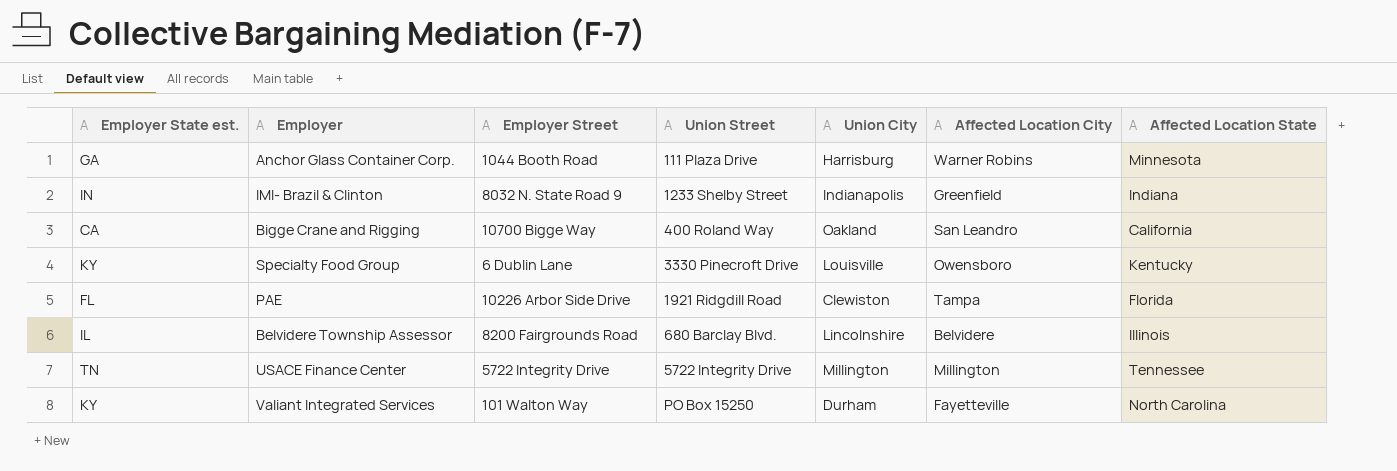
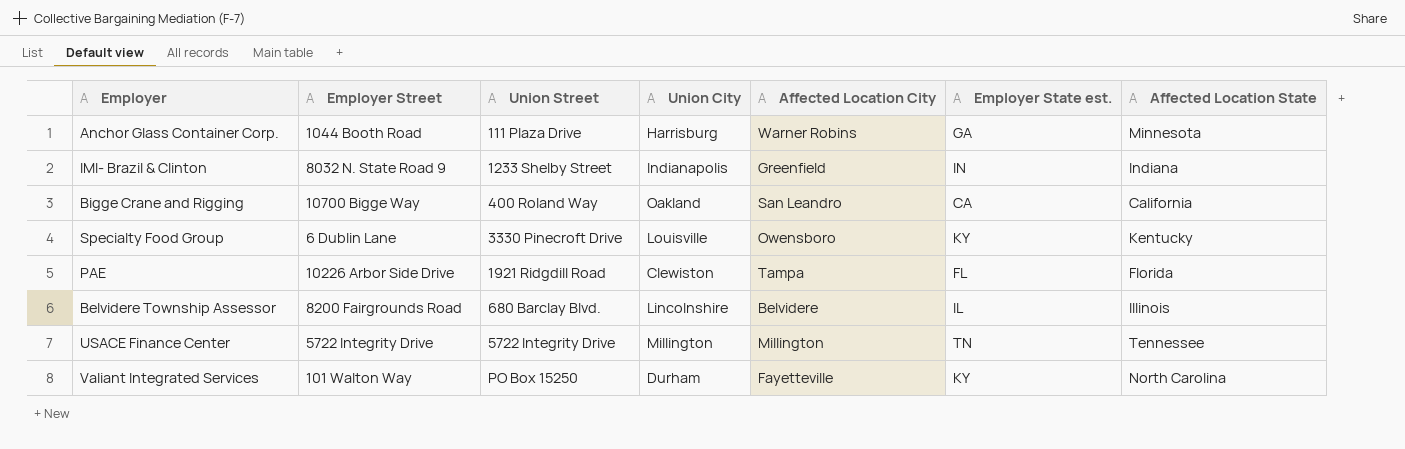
column Employer State est. | position: 1 -> 6

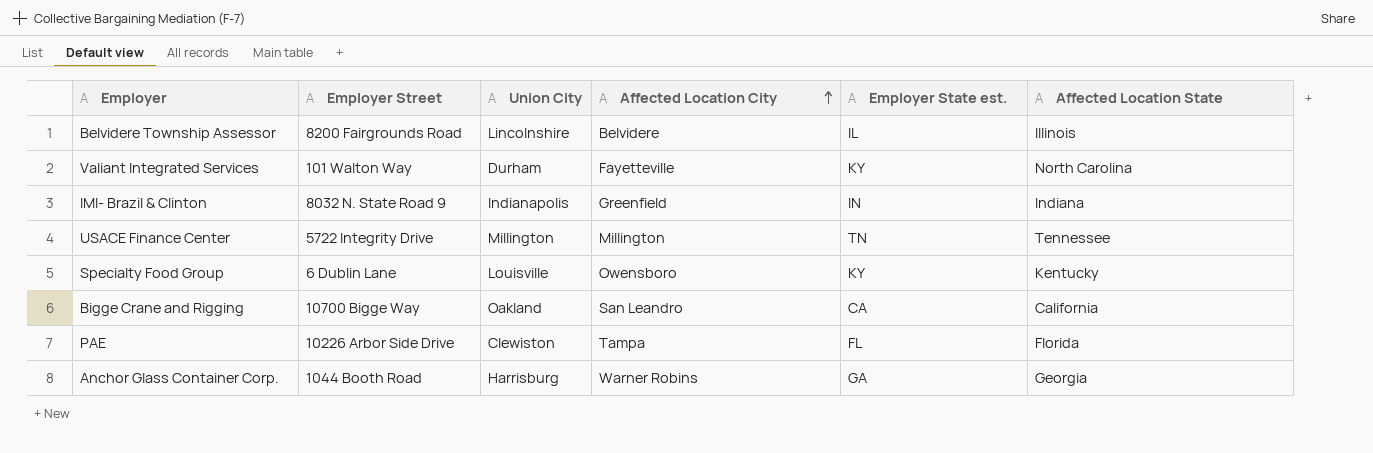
row order: none -> Affected Location City ascending
column Union Street | position: 3 -> none
Anchor Glass Container Corp. | Affected Location State: Minnesota -> Georgia

